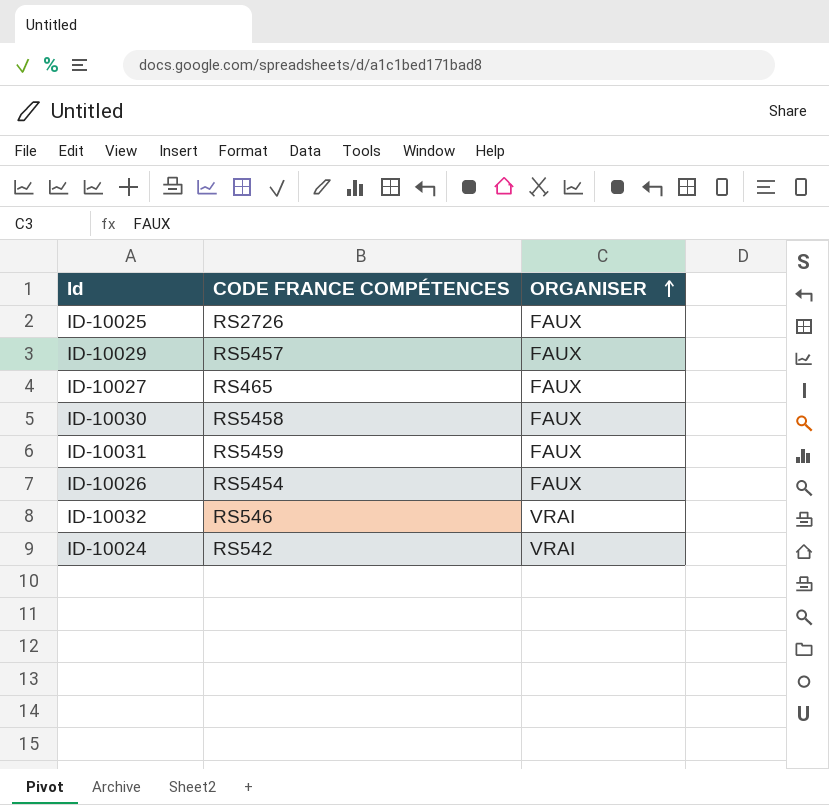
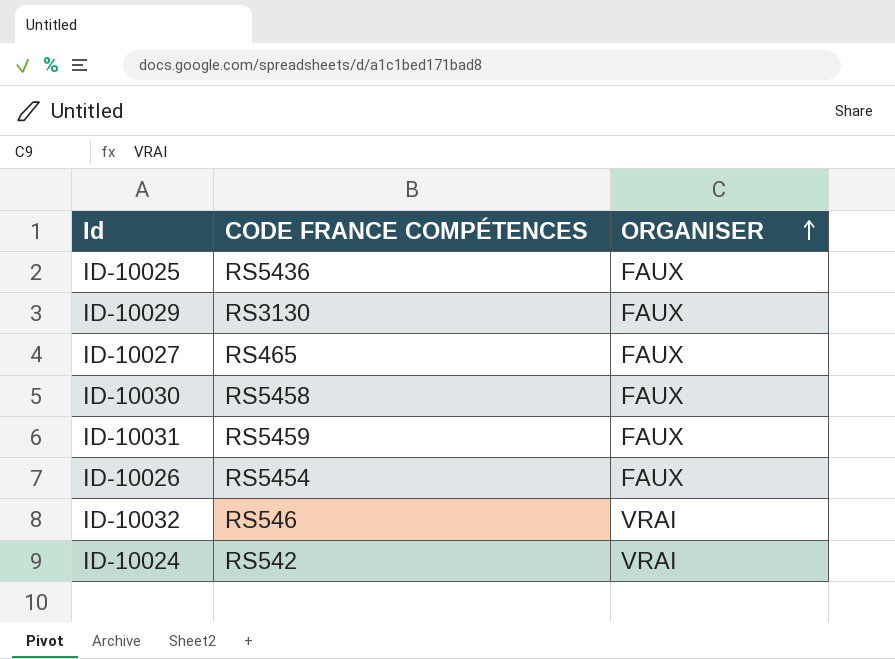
ID-10025 | CODE FRANCE COMPÉTENCES: RS2726 -> RS5436
ID-10029 | CODE FRANCE COMPÉTENCES: RS5457 -> RS3130

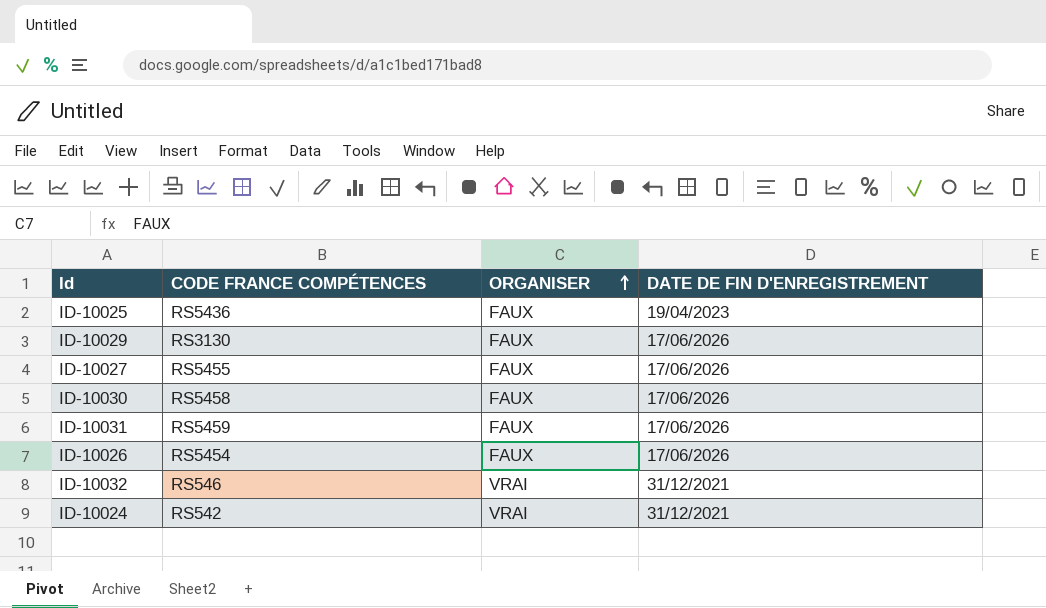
column DATE DE FIN D'ENREGISTREMENT | position: none -> 4
ID-10027 | CODE FRANCE COMPÉTENCES: RS465 -> RS5455

